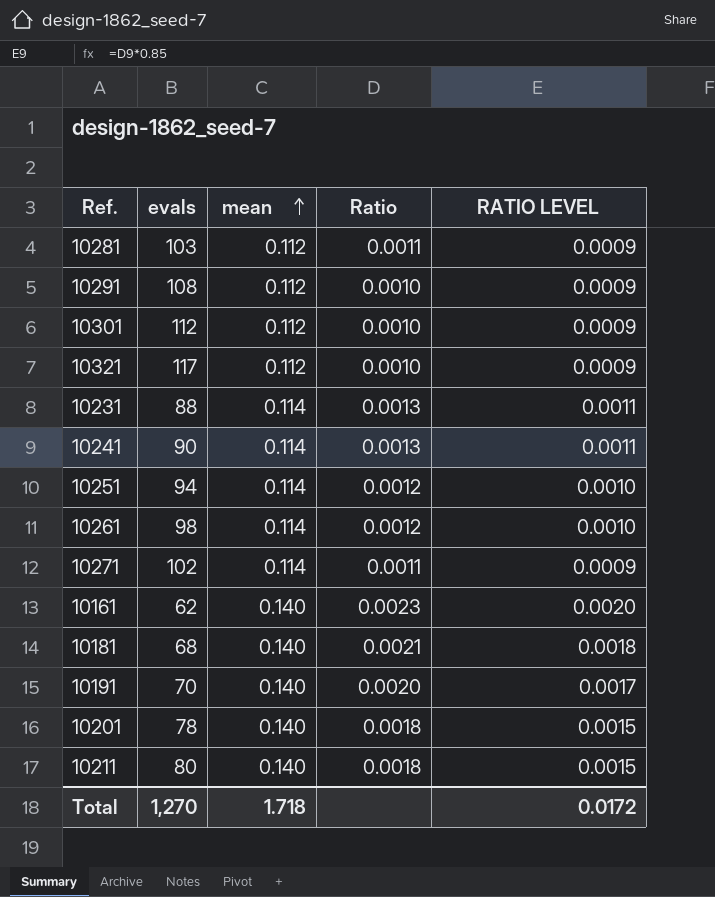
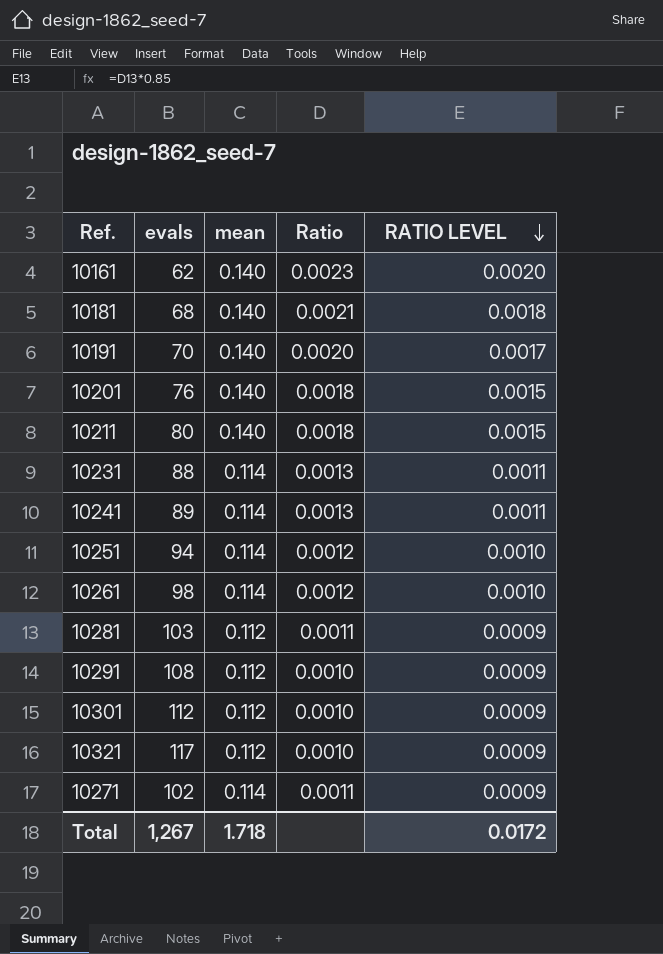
row order: mean ascending -> RATIO LEVEL descending
10201 | evals: 78 -> 76
10241 | evals: 90 -> 89
Total | evals: 1,270 -> 1,267

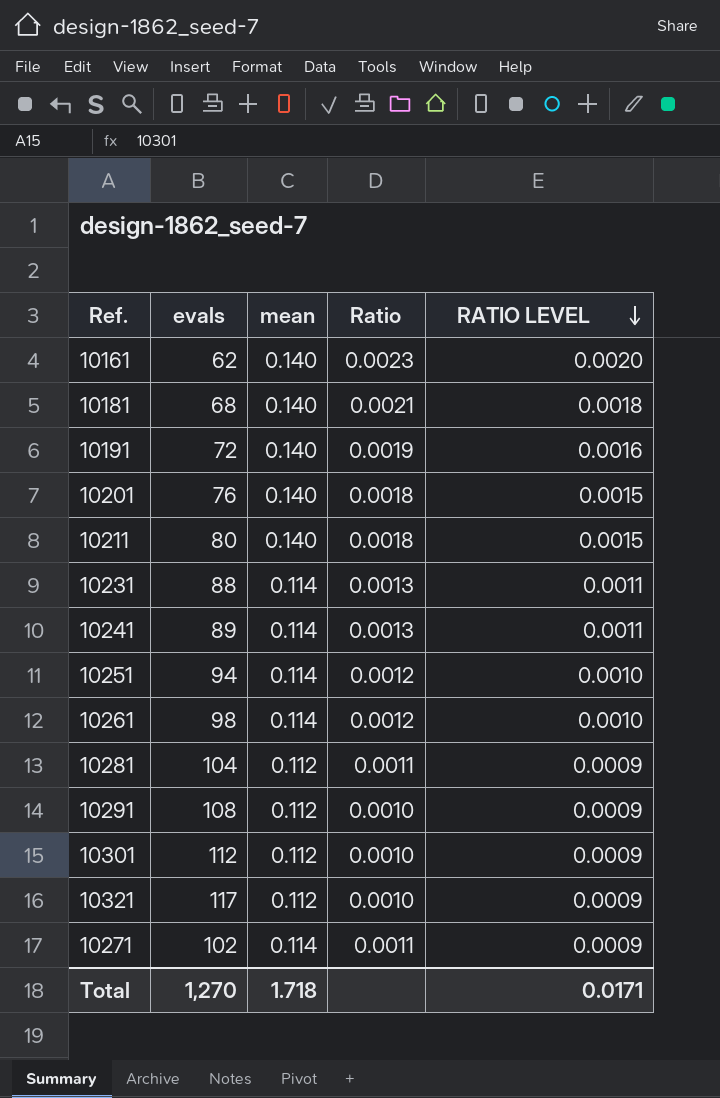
10191 | evals: 70 -> 72
10191 | Ratio: 0.0020 -> 0.0019
10191 | RATIO LEVEL: 0.0017 -> 0.0016
10281 | evals: 103 -> 104
Total | evals: 1,267 -> 1,270
Total | RATIO LEVEL: 0.0172 -> 0.0171

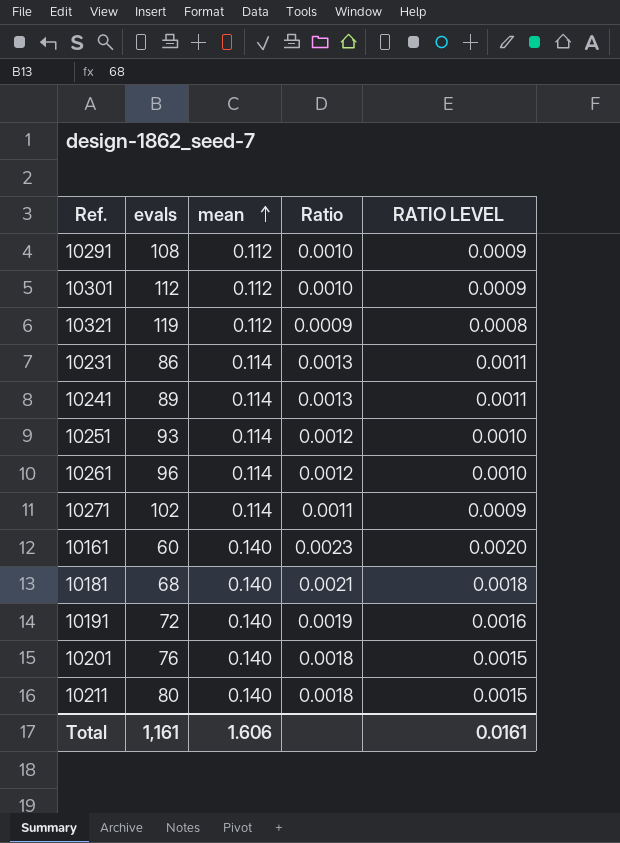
row order: RATIO LEVEL descending -> mean ascending
row 10281: 104 | 0.112 | 0.0011 | 0.0009 -> none
10321 | evals: 117 -> 119
10321 | Ratio: 0.0010 -> 0.0009
10321 | RATIO LEVEL: 0.0009 -> 0.0008
10231 | evals: 88 -> 86
10251 | evals: 94 -> 93
10261 | evals: 98 -> 96
10161 | evals: 62 -> 60
Total | evals: 1,270 -> 1,161
Total | mean: 1.718 -> 1.606
Total | RATIO LEVEL: 0.0171 -> 0.0161

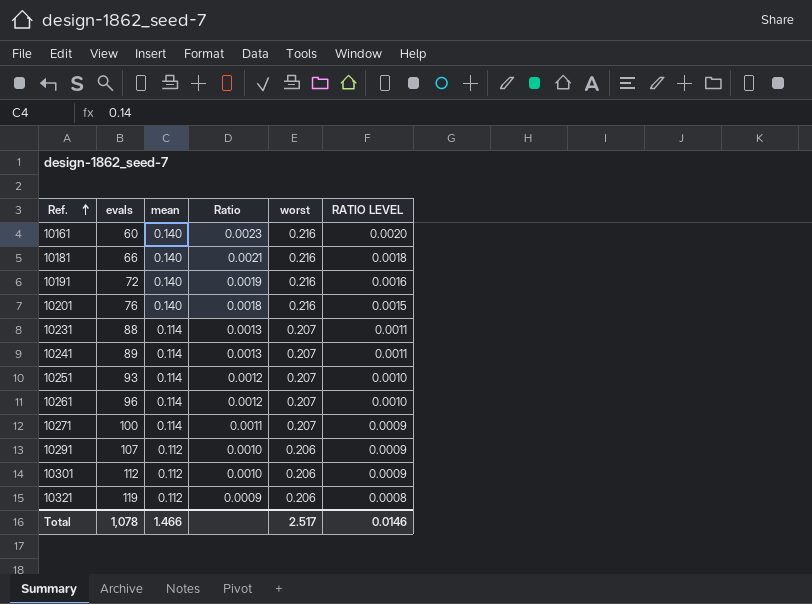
row order: mean ascending -> Ref. ascending
column worst | position: none -> 5
row 10211: 80 | 0.140 | 0.0018 | 0.0015 -> none
10181 | evals: 68 -> 66
10231 | evals: 86 -> 88
10271 | evals: 102 -> 100
10291 | evals: 108 -> 107
Total | evals: 1,161 -> 1,078
Total | mean: 1.606 -> 1.466
Total | RATIO LEVEL: 0.0161 -> 0.0146

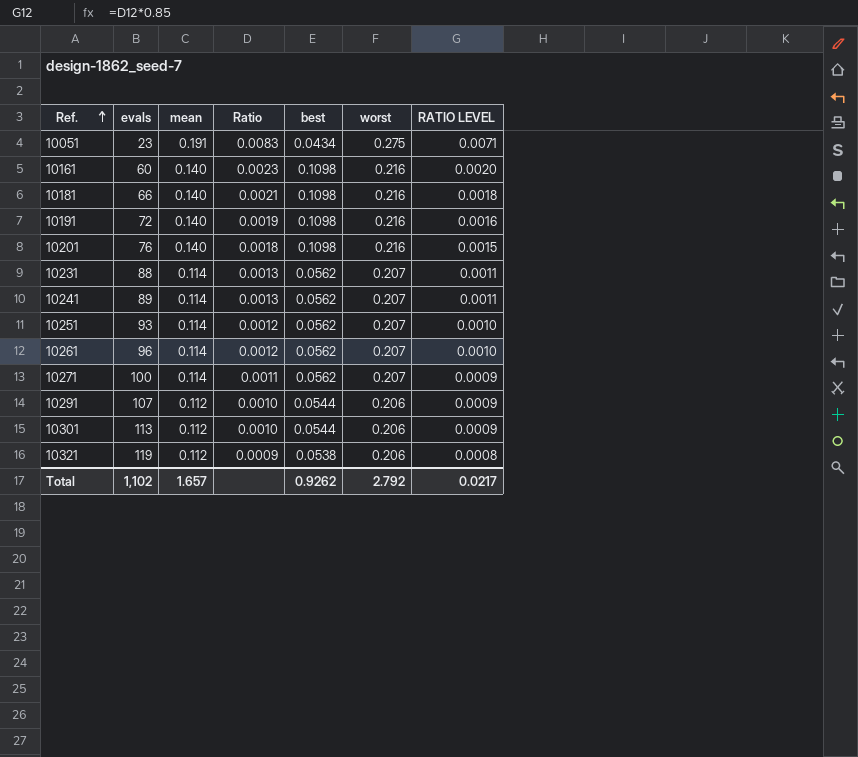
column best | position: none -> 5
row 10051: none -> 23 | 0.191 | 0.0083 | 0.0434 | 0.275 | 0.0071
10301 | evals: 112 -> 113
Total | evals: 1,078 -> 1,102
Total | mean: 1.466 -> 1.657
Total | worst: 2.517 -> 2.792
Total | RATIO LEVEL: 0.0146 -> 0.0217

